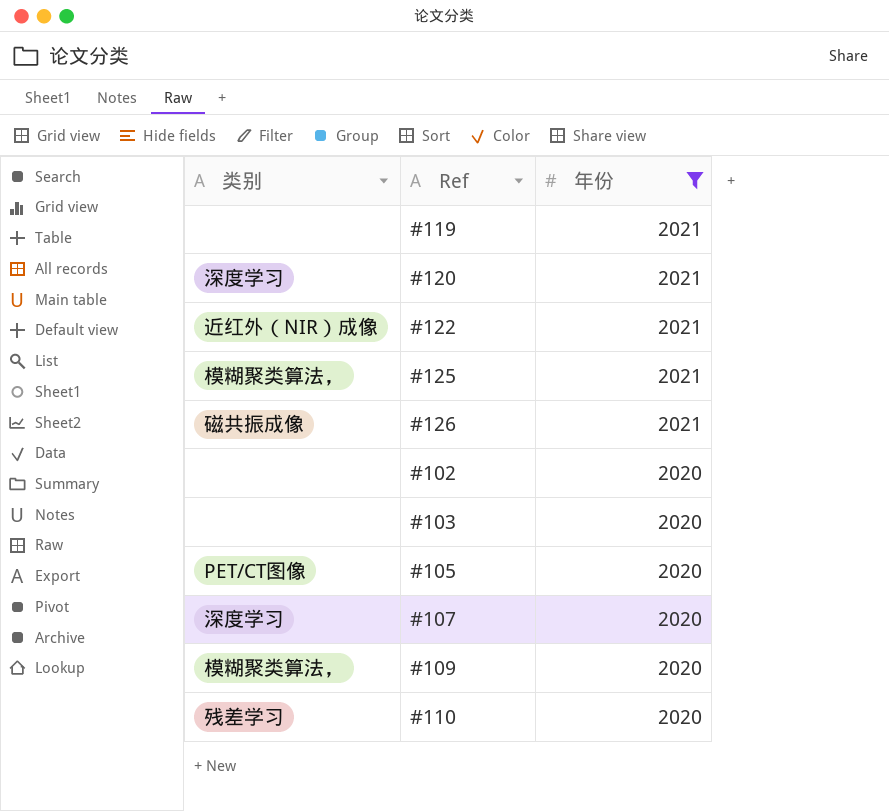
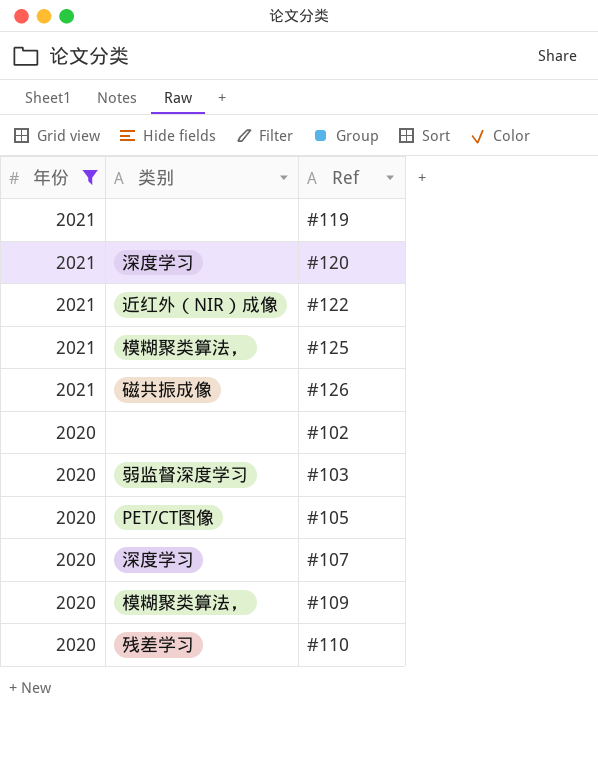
column 年份 | position: 3 -> 1
#103 | 类别: none -> 弱监督深度学习

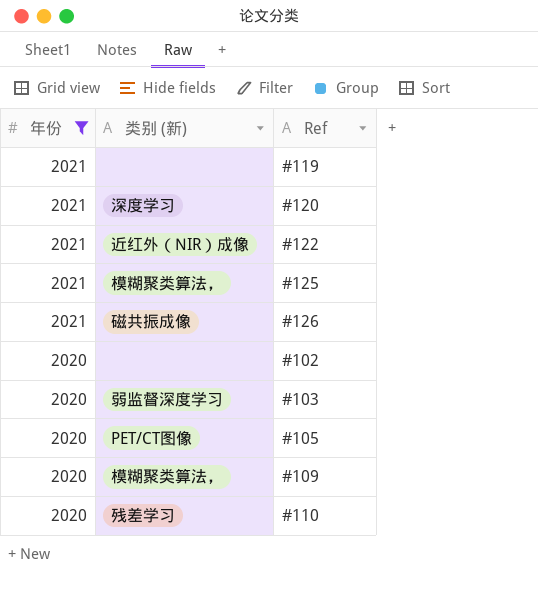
column name: 类别 -> 类别 (新)
row #107: 2020 | 深度学习 -> none

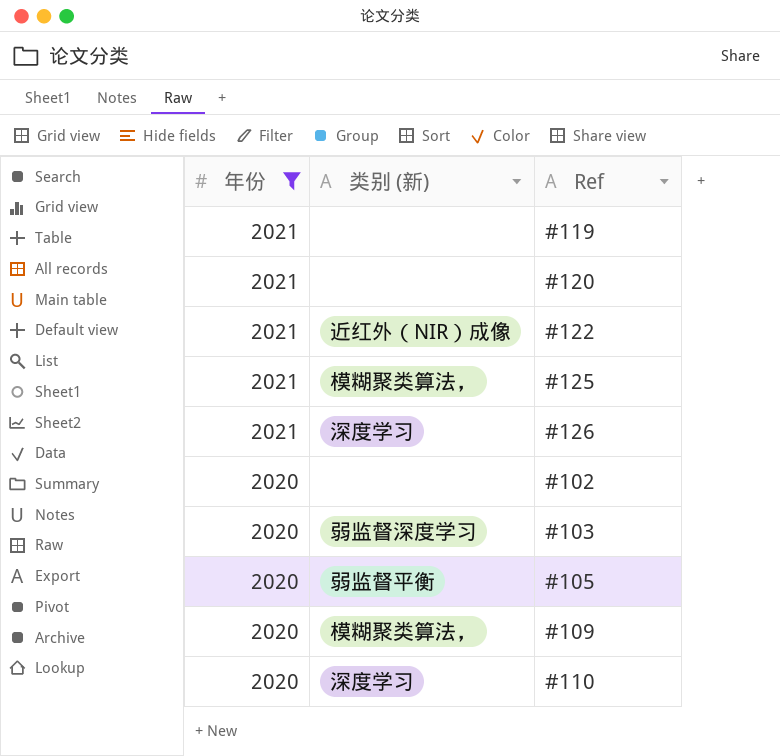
#120 | 类别 (新): 深度学习 -> none
#126 | 类别 (新): 磁共振成像 -> 深度学习
#105 | 类别 (新): PET/CT图像 -> 弱监督平衡
#110 | 类别 (新): 残差学习 -> 深度学习

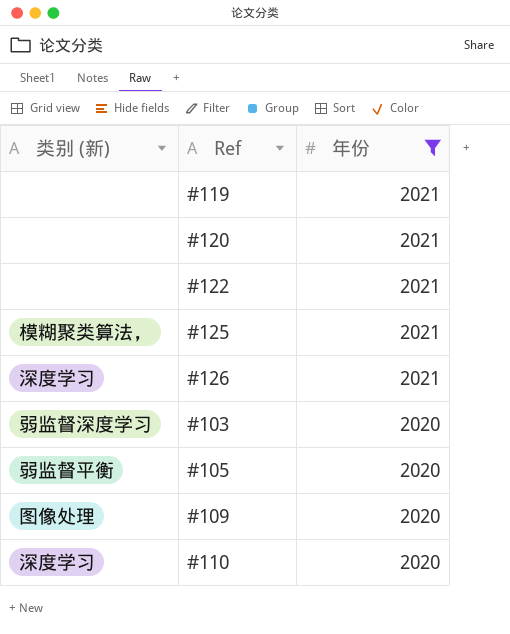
column 年份 | position: 1 -> 3
row #102: 2020 | none -> none
#122 | 类别 (新): 近红外（NIR）成像 -> none
#109 | 类别 (新): 模糊聚类算法， -> 图像处理

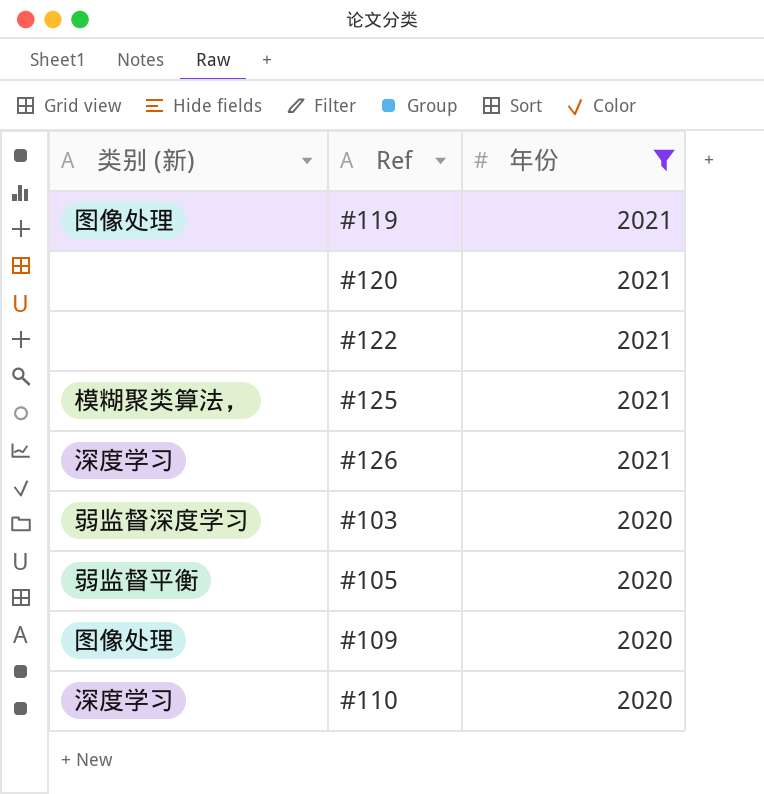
#119 | 类别 (新): none -> 图像处理

